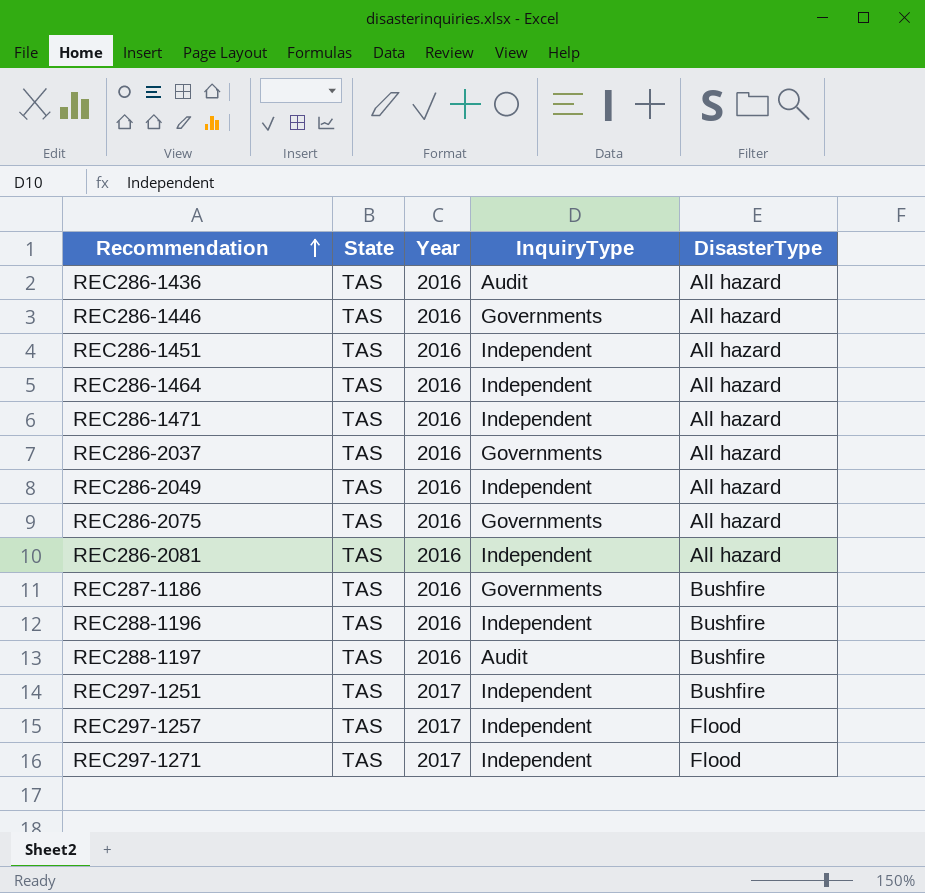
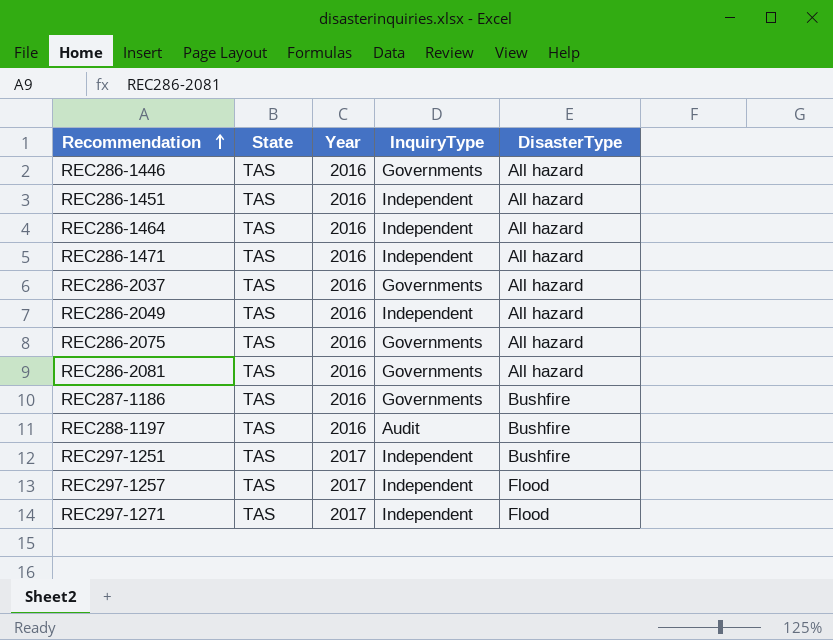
row REC286-1436: TAS | 2016 | Audit | All hazard -> none
row REC288-1196: TAS | 2016 | Independent | Bushfire -> none
REC286-2081 | InquiryType: Independent -> Governments

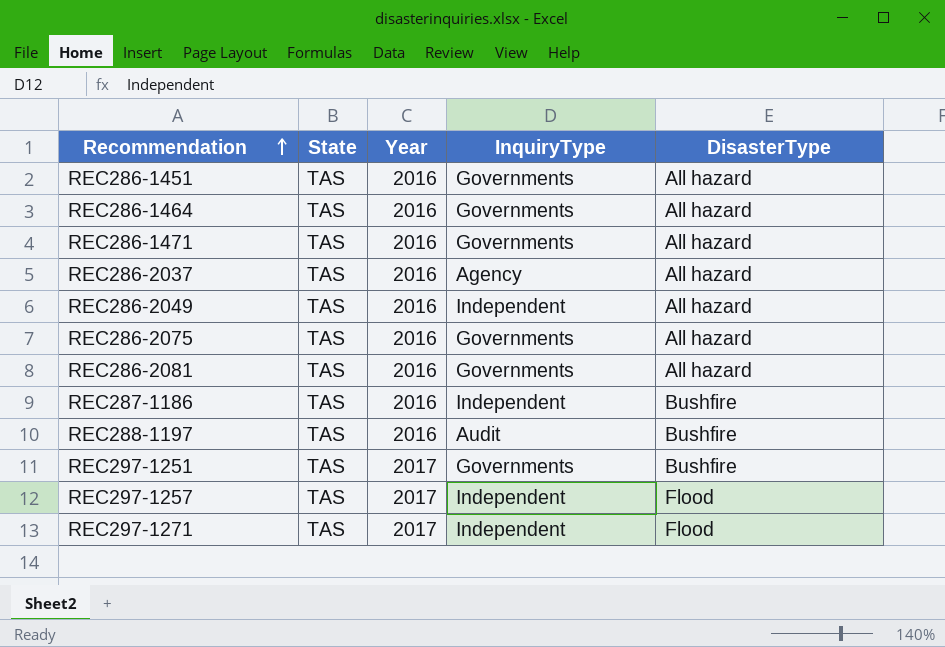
row REC286-1446: TAS | 2016 | Governments | All hazard -> none
REC286-1451 | InquiryType: Independent -> Governments
REC286-1464 | InquiryType: Independent -> Governments
REC286-1471 | InquiryType: Independent -> Governments
REC286-2037 | InquiryType: Governments -> Agency
REC287-1186 | InquiryType: Governments -> Independent
REC297-1251 | InquiryType: Independent -> Governments

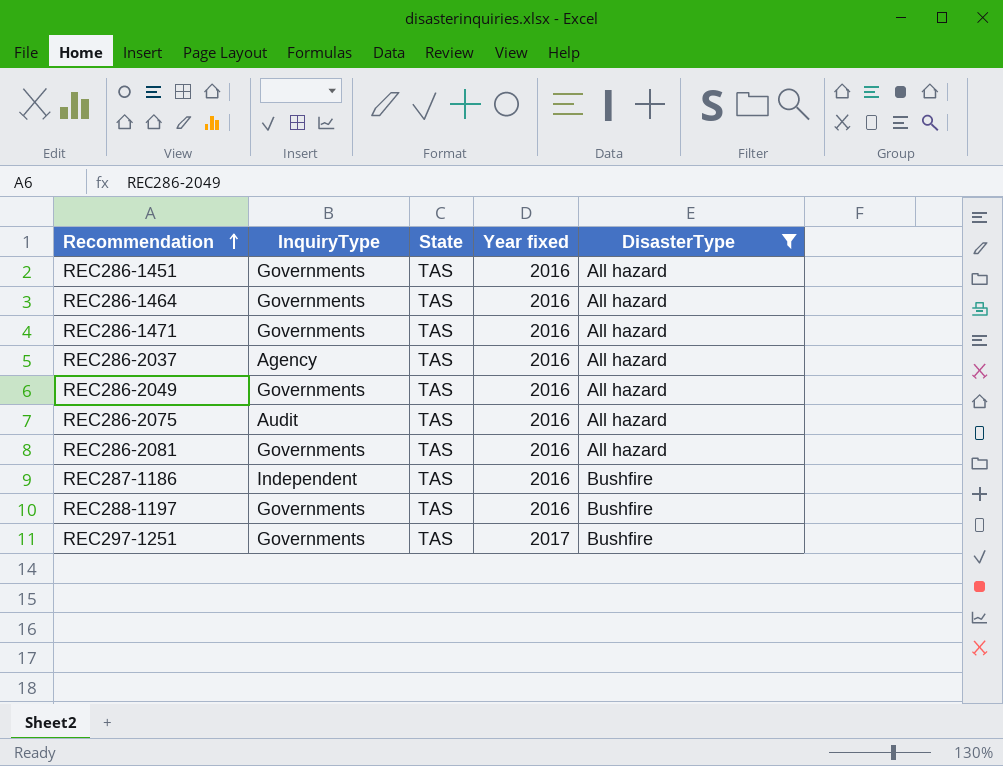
filter: none -> DisasterType != Flood
column InquiryType | position: 4 -> 2
column name: Year -> Year fixed
REC286-2049 | InquiryType: Independent -> Governments
REC286-2075 | InquiryType: Governments -> Audit
REC288-1197 | InquiryType: Audit -> Governments

